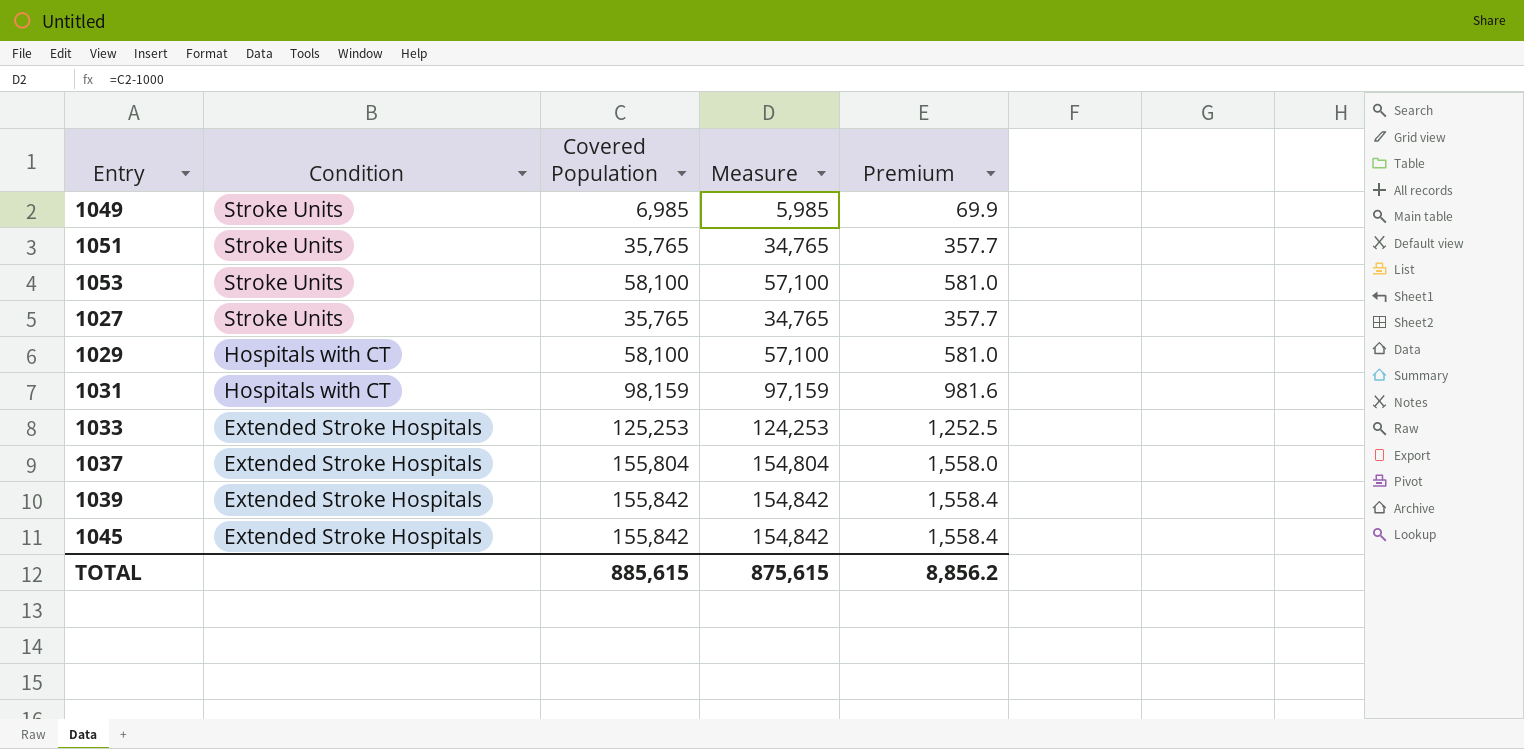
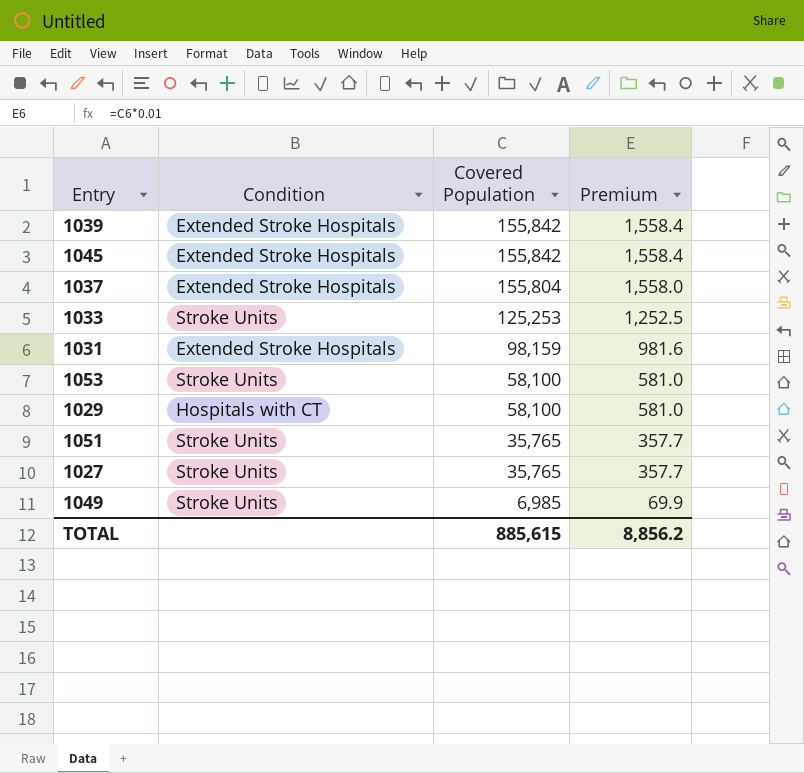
row order: Condition descending -> Covered Population descending
column Measure | formula: [Covered Population] - 1000 -> none
1033 | Condition: Extended Stroke Hospitals -> Stroke Units
1031 | Condition: Hospitals with CT -> Extended Stroke Hospitals

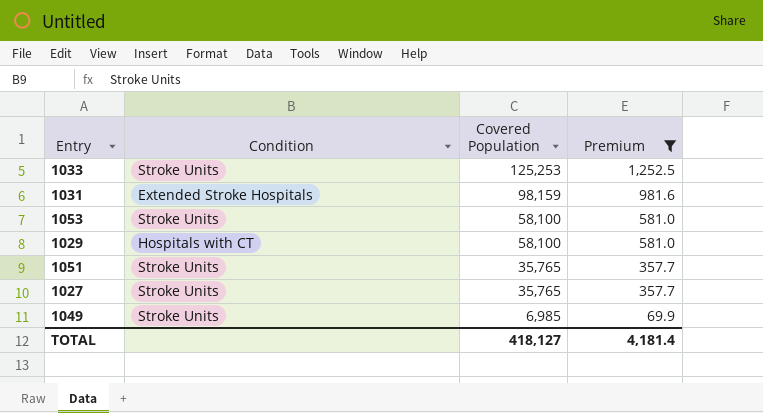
filter: none -> Premium <= 1,252.5
TOTAL | Covered Population: 885,615 -> 418,127
TOTAL | Premium: 8,856.2 -> 4,181.4

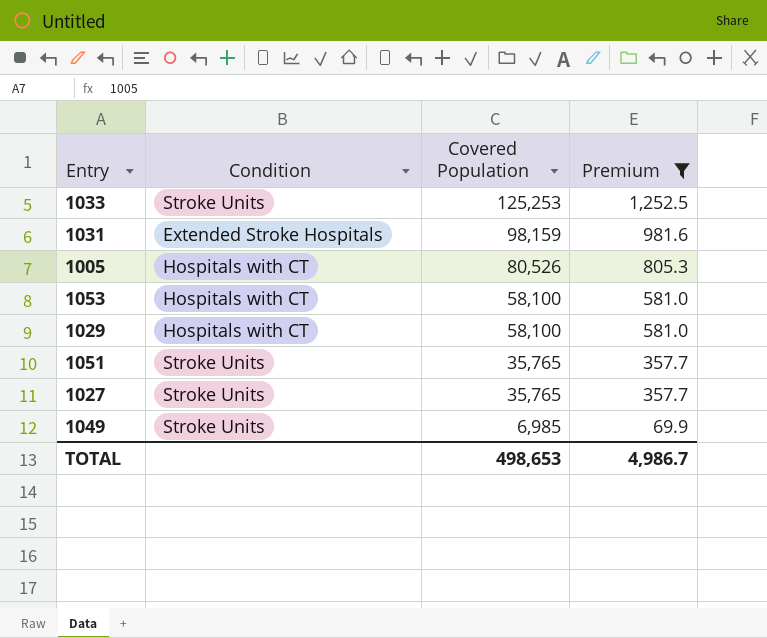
row 1005: none -> Hospitals with CT | 80,526 | 805.3
1053 | Condition: Stroke Units -> Hospitals with CT
TOTAL | Covered Population: 418,127 -> 498,653
TOTAL | Premium: 4,181.4 -> 4,986.7

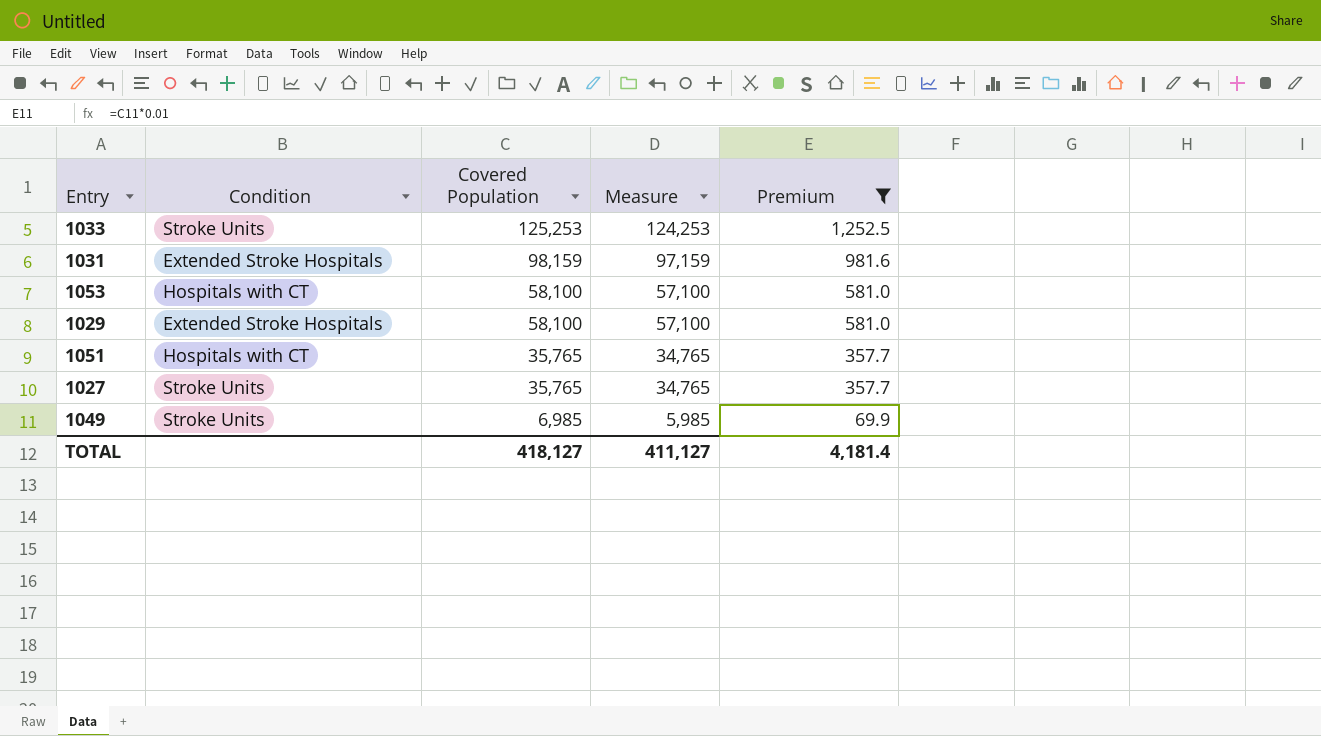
column Measure | formula: none -> [Covered Population] - 1000
row 1005: Hospitals with CT | 80,526 | 805.3 -> none
1029 | Condition: Hospitals with CT -> Extended Stroke Hospitals
1051 | Condition: Stroke Units -> Hospitals with CT
TOTAL | Covered Population: 498,653 -> 418,127
TOTAL | Premium: 4,986.7 -> 4,181.4

